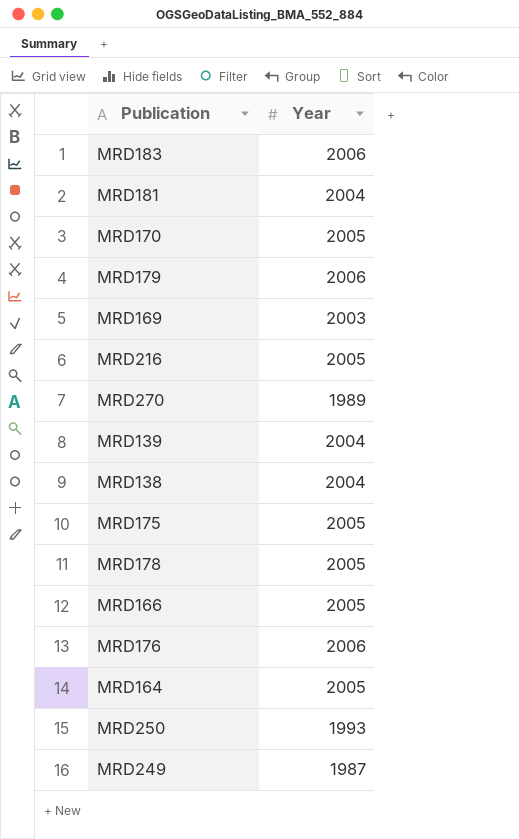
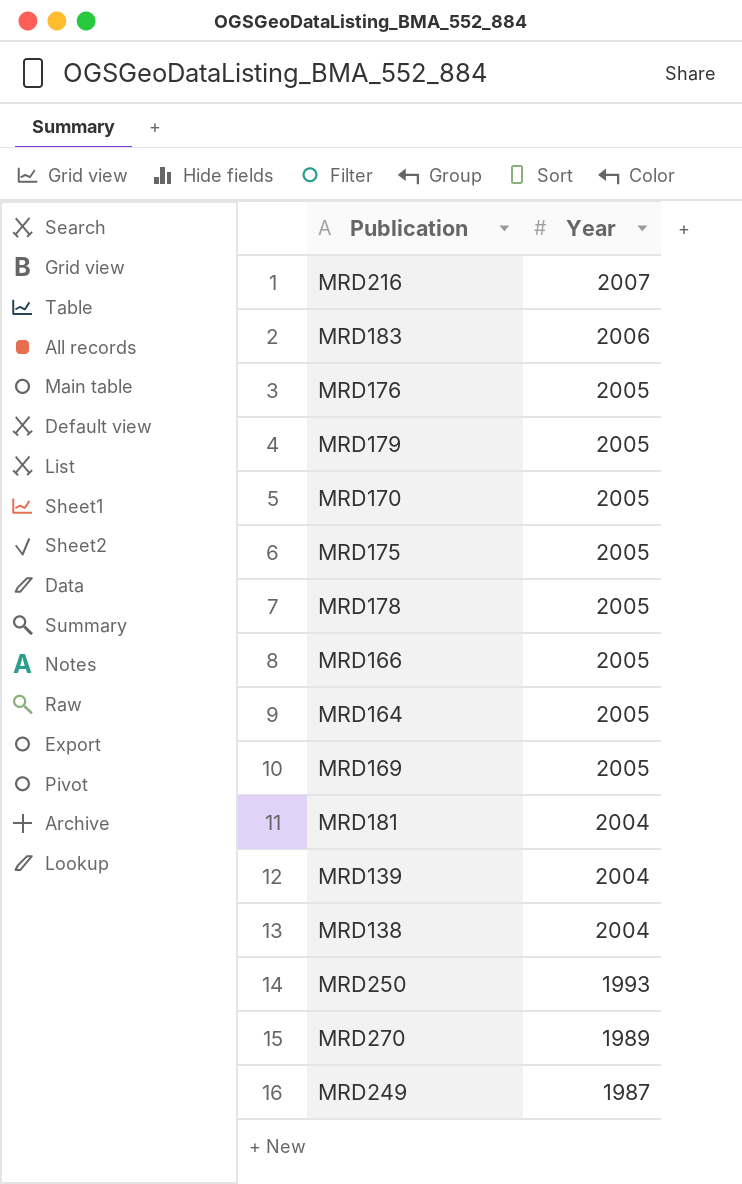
row order: none -> Year descending
MRD216 | Year: 2005 -> 2007
MRD176 | Year: 2006 -> 2005
MRD179 | Year: 2006 -> 2005
MRD169 | Year: 2003 -> 2005

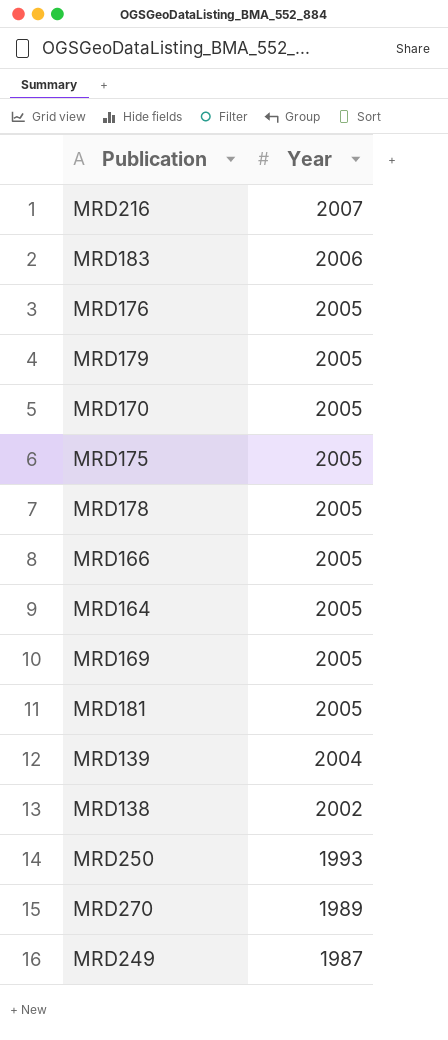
MRD181 | Year: 2004 -> 2005
MRD138 | Year: 2004 -> 2002

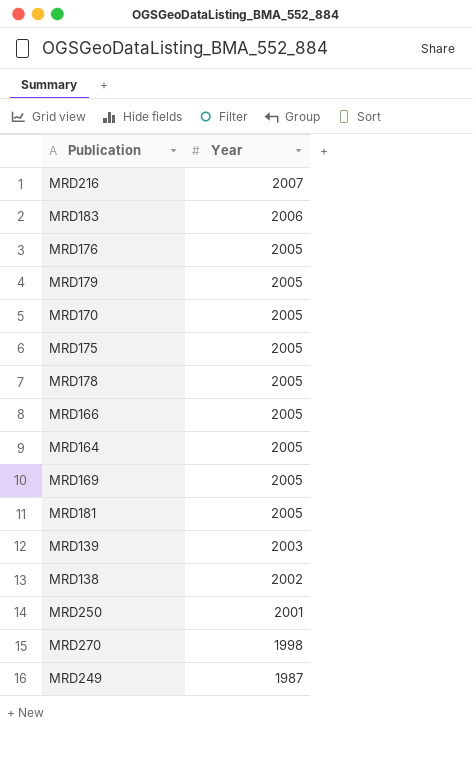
MRD139 | Year: 2004 -> 2003
MRD250 | Year: 1993 -> 2001
MRD270 | Year: 1989 -> 1998

